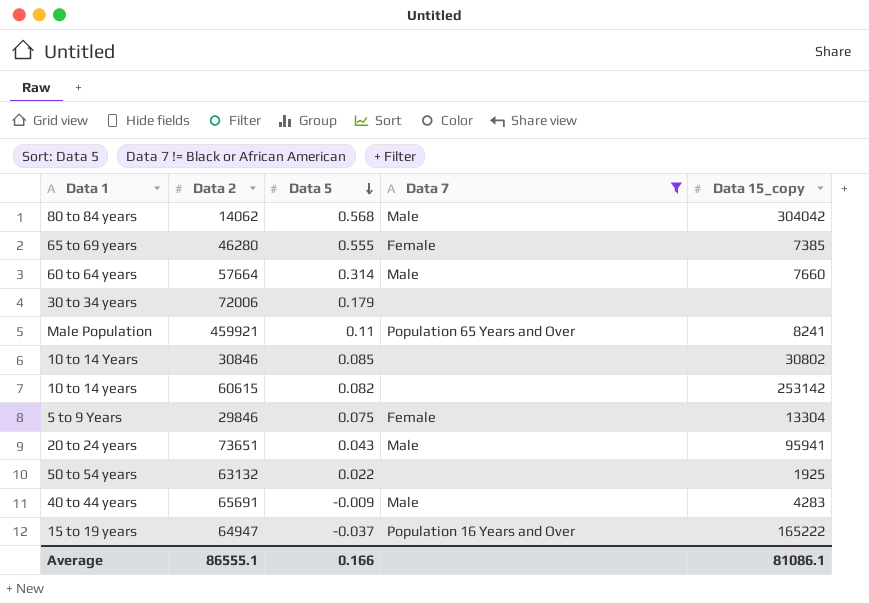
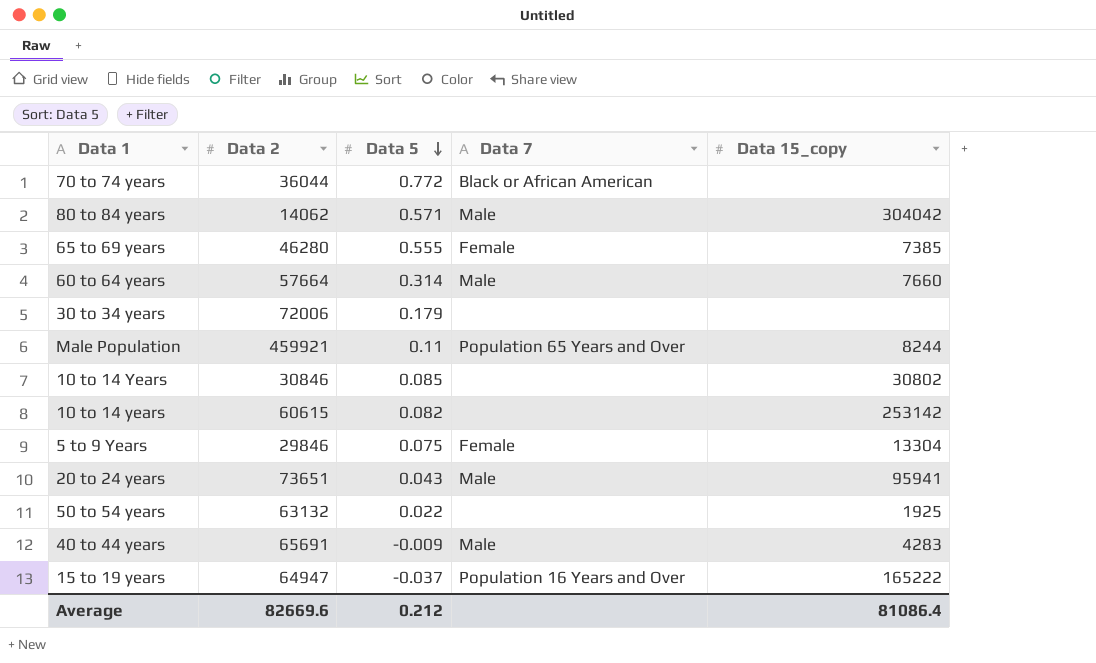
filter: Data 7 != Black or African American -> none
80 to 84 years | Data 5: 0.568 -> 0.571
Male Population | Data 15_copy: 8241 -> 8244
Average | Data 2: 86555.1 -> 82669.6
Average | Data 5: 0.166 -> 0.212
Average | Data 15_copy: 81086.1 -> 81086.4

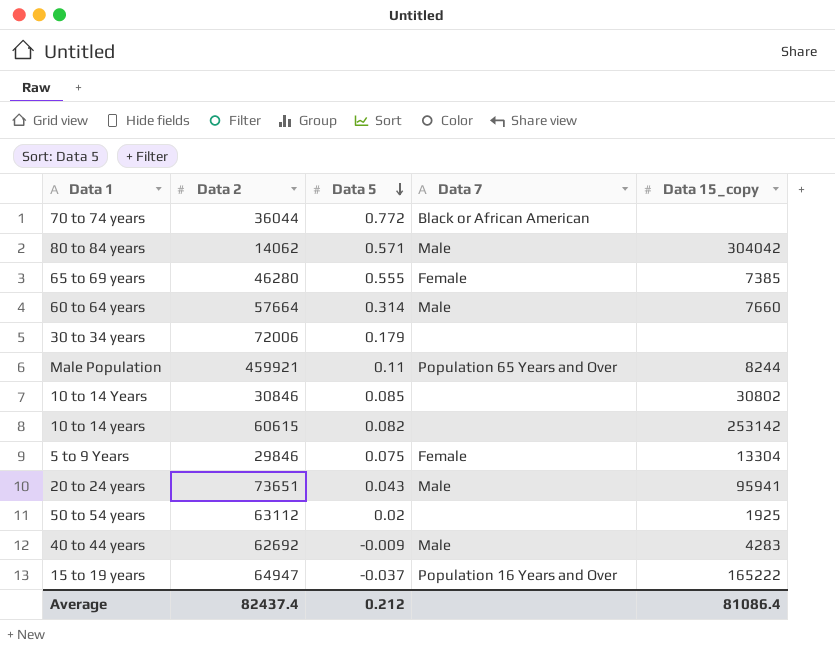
50 to 54 years | Data 2: 63132 -> 63112
50 to 54 years | Data 5: 0.022 -> 0.02
40 to 44 years | Data 2: 65691 -> 62692
Average | Data 2: 82669.6 -> 82437.4

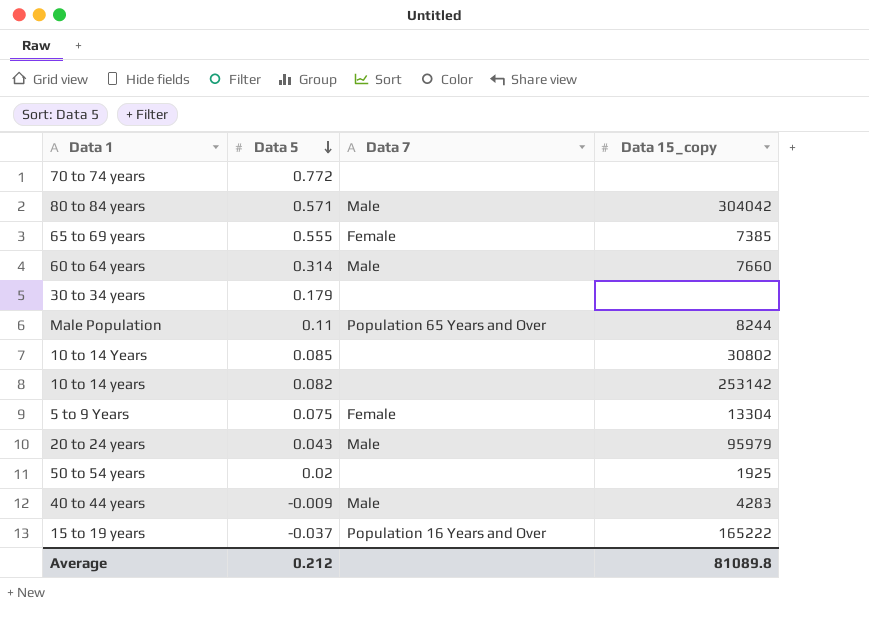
column Data 2 | position: 2 -> none
70 to 74 years | Data 7: Black or African American -> none
20 to 24 years | Data 15_copy: 95941 -> 95979
Average | Data 15_copy: 81086.4 -> 81089.8

